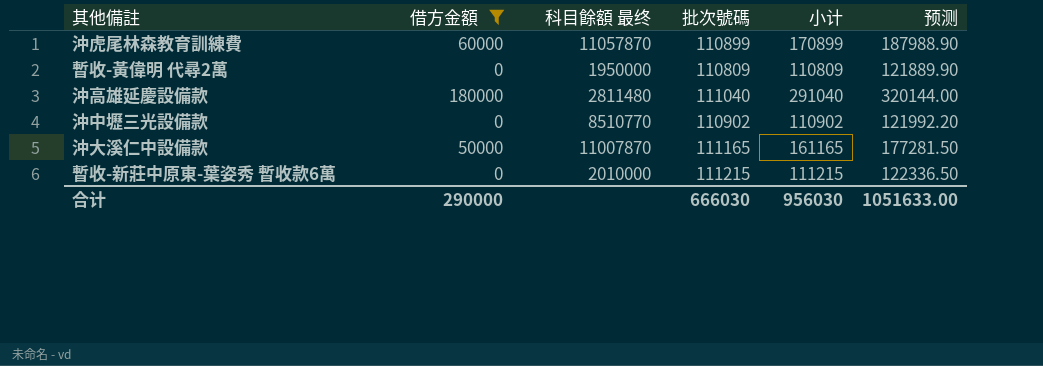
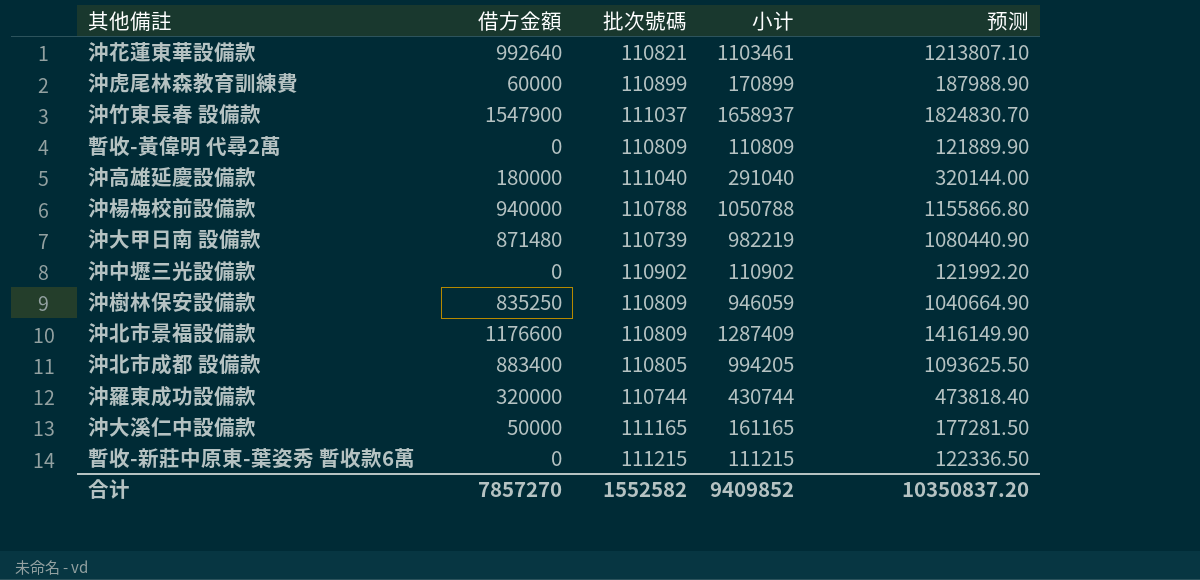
filter: 借方金額 <= 180000 -> none
column 科目餘額 最终 | position: 3 -> none
合计 | 借方金額: 290000 -> 7857270
合计 | 批次號碼: 666030 -> 1552582
合计 | 小计: 956030 -> 9409852
合计 | 预测: 1051633.00 -> 10350837.20

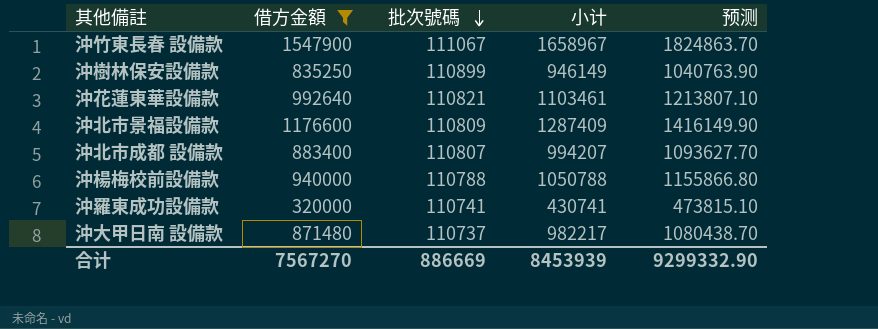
filter: none -> 借方金額 >= 320000
row order: none -> 批次號碼 descending
沖竹東長春 設備款 | 批次號碼: 111037 -> 111067
沖竹東長春 設備款 | 小计: 1658937 -> 1658967
沖竹東長春 設備款 | 预测: 1824830.70 -> 1824863.70
沖樹林保安設備款 | 批次號碼: 110809 -> 110899
沖樹林保安設備款 | 小计: 946059 -> 946149
沖樹林保安設備款 | 预测: 1040664.90 -> 1040763.90
沖北市成都 設備款 | 批次號碼: 110805 -> 110807
沖北市成都 設備款 | 小计: 994205 -> 994207
沖北市成都 設備款 | 预测: 1093625.50 -> 1093627.70
沖羅東成功設備款 | 批次號碼: 110744 -> 110741
沖羅東成功設備款 | 小计: 430744 -> 430741
沖羅東成功設備款 | 预测: 473818.40 -> 473815.10
沖大甲日南 設備款 | 批次號碼: 110739 -> 110737
沖大甲日南 設備款 | 小计: 982219 -> 982217
沖大甲日南 設備款 | 预测: 1080440.90 -> 1080438.70
合计 | 借方金額: 7857270 -> 7567270
合计 | 批次號碼: 1552582 -> 886669
合计 | 小计: 9409852 -> 8453939
合计 | 预测: 10350837.20 -> 9299332.90

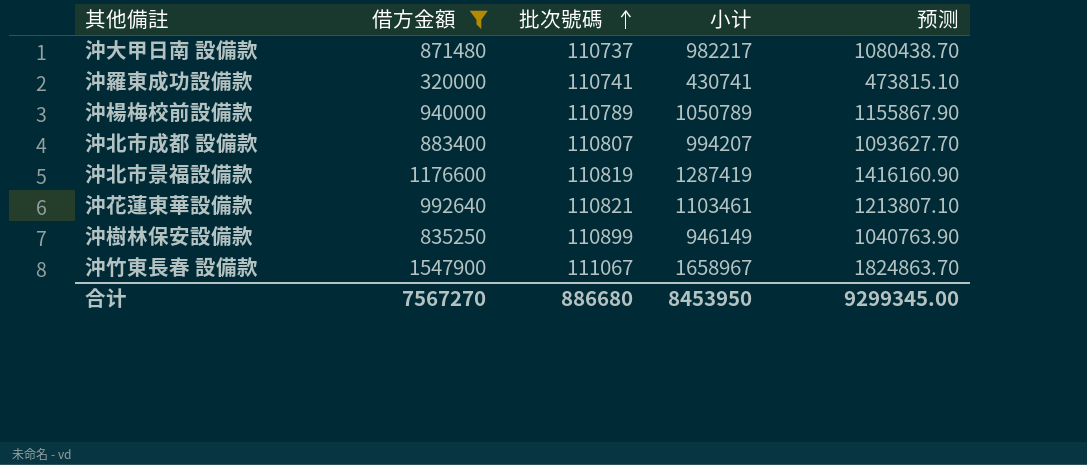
row order: 批次號碼 descending -> 批次號碼 ascending
沖楊梅校前設備款 | 批次號碼: 110788 -> 110789
沖楊梅校前設備款 | 小计: 1050788 -> 1050789
沖楊梅校前設備款 | 预测: 1155866.80 -> 1155867.90
沖北市景福設備款 | 批次號碼: 110809 -> 110819
沖北市景福設備款 | 小计: 1287409 -> 1287419
沖北市景福設備款 | 预测: 1416149.90 -> 1416160.90
合计 | 批次號碼: 886669 -> 886680
合计 | 小计: 8453939 -> 8453950
合计 | 预测: 9299332.90 -> 9299345.00

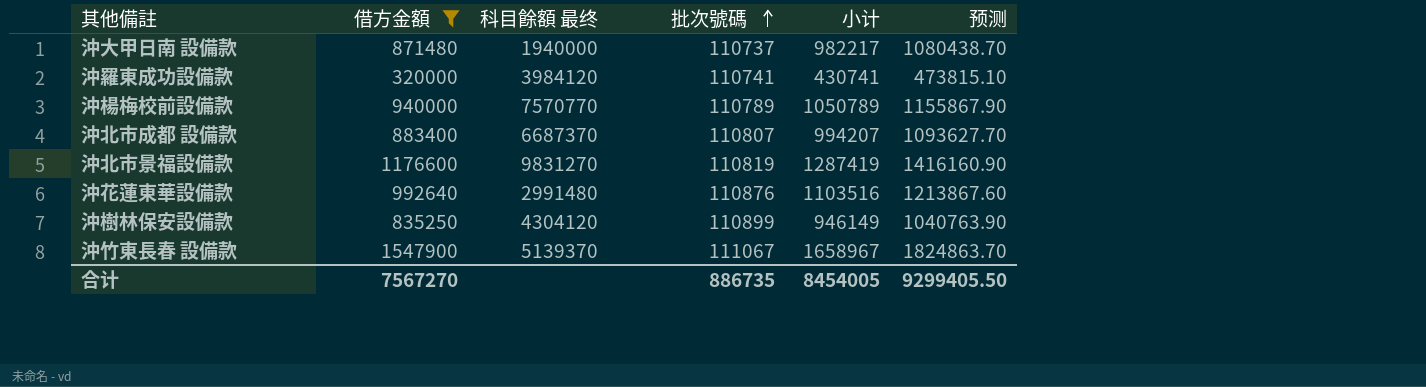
column 科目餘額 最终 | position: none -> 3
沖花蓮東華設備款 | 批次號碼: 110821 -> 110876
沖花蓮東華設備款 | 小计: 1103461 -> 1103516
沖花蓮東華設備款 | 预测: 1213807.10 -> 1213867.60
合计 | 批次號碼: 886680 -> 886735
合计 | 小计: 8453950 -> 8454005
合计 | 预测: 9299345.00 -> 9299405.50

